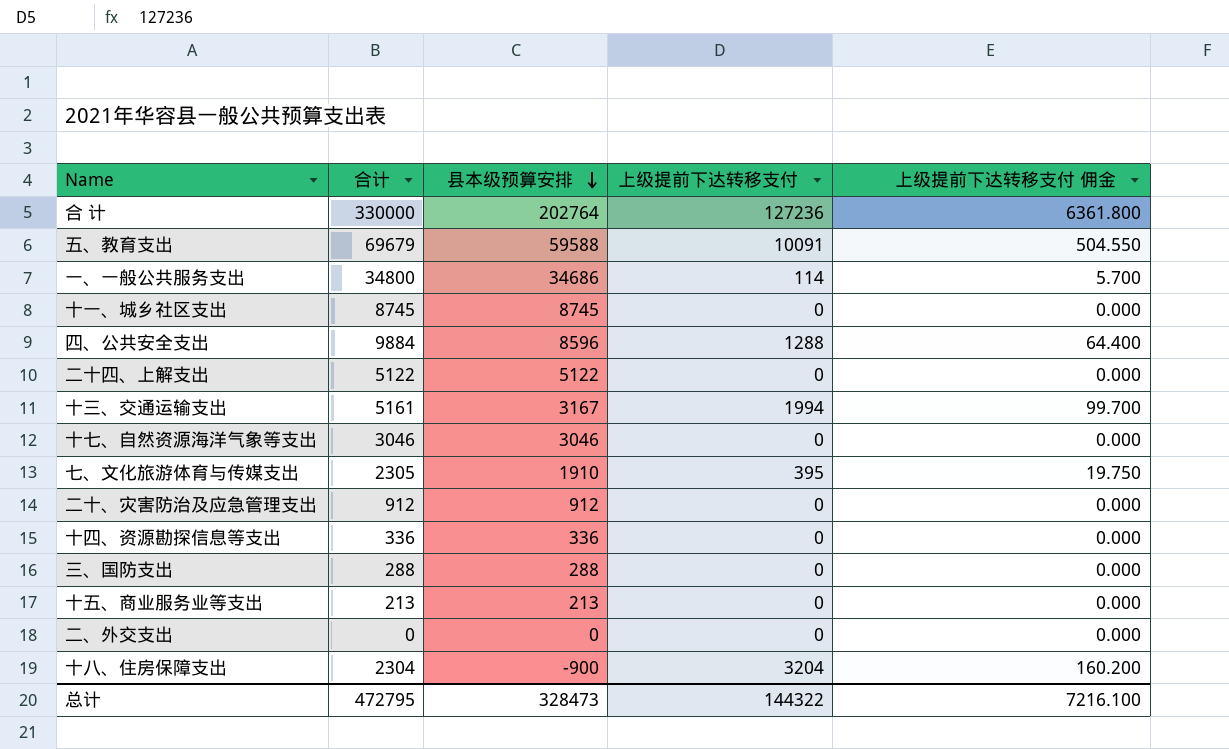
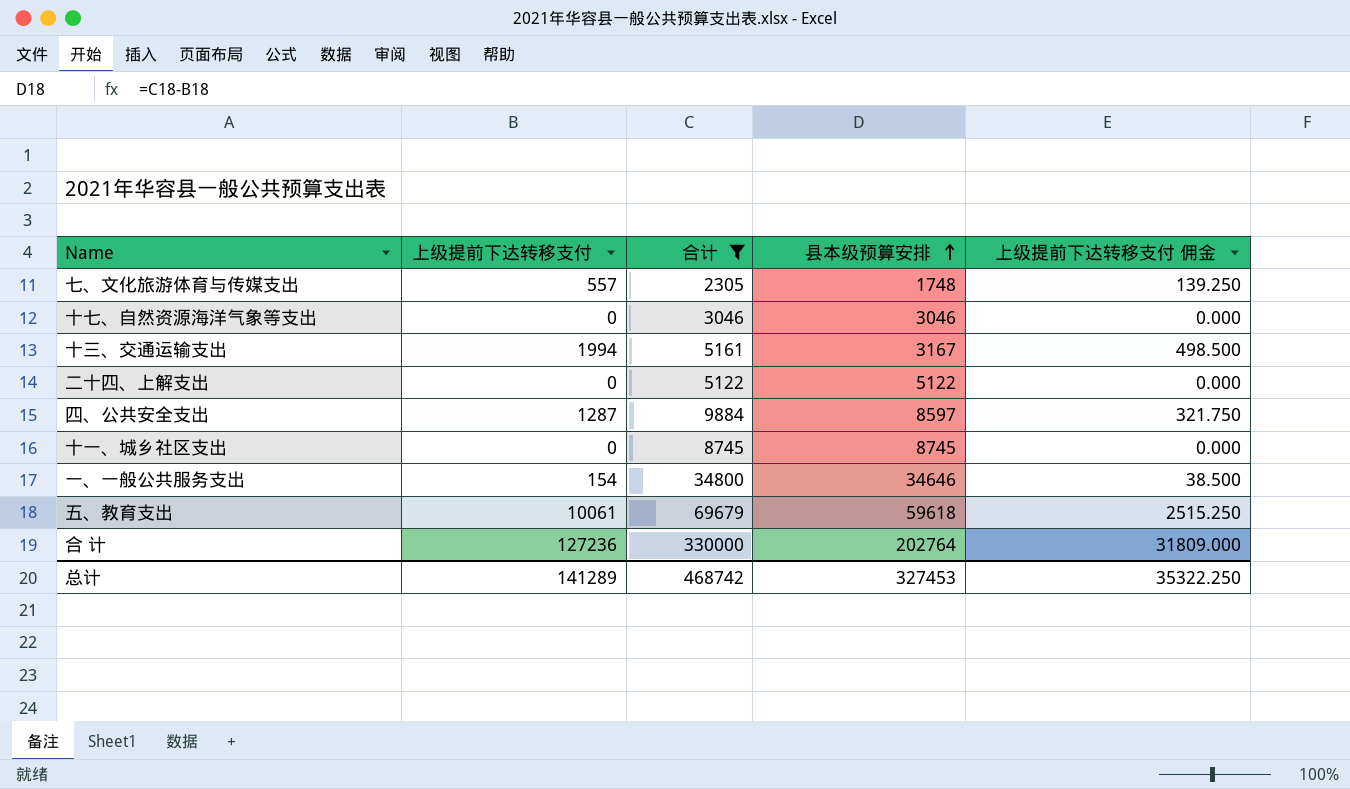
filter: none -> 合计 >= 2305
row order: 县本级预算安排 descending -> 县本级预算安排 ascending
column 上级提前下达转移支付 | position: 4 -> 2
column 上级提前下达转移支付 佣金 | formula: [上级提前下达转移支付] * 0.05 -> [上级提前下达转移支付] * 0.25
七、文化旅游体育与传媒支出 | 上级提前下达转移支付: 395 -> 557
七、文化旅游体育与传媒支出 | 县本级预算安排: 1910 -> 1748
四、公共安全支出 | 上级提前下达转移支付: 1288 -> 1287
四、公共安全支出 | 县本级预算安排: 8596 -> 8597
一、一般公共服务支出 | 上级提前下达转移支付: 114 -> 154
一、一般公共服务支出 | 县本级预算安排: 34686 -> 34646
五、教育支出 | 上级提前下达转移支付: 10091 -> 10061
五、教育支出 | 县本级预算安排: 59588 -> 59618
总计 | 上级提前下达转移支付: 144322 -> 141289
总计 | 合计: 472795 -> 468742
总计 | 县本级预算安排: 328473 -> 327453
总计 | 上级提前下达转移支付 佣金: 7216.100 -> 35322.250

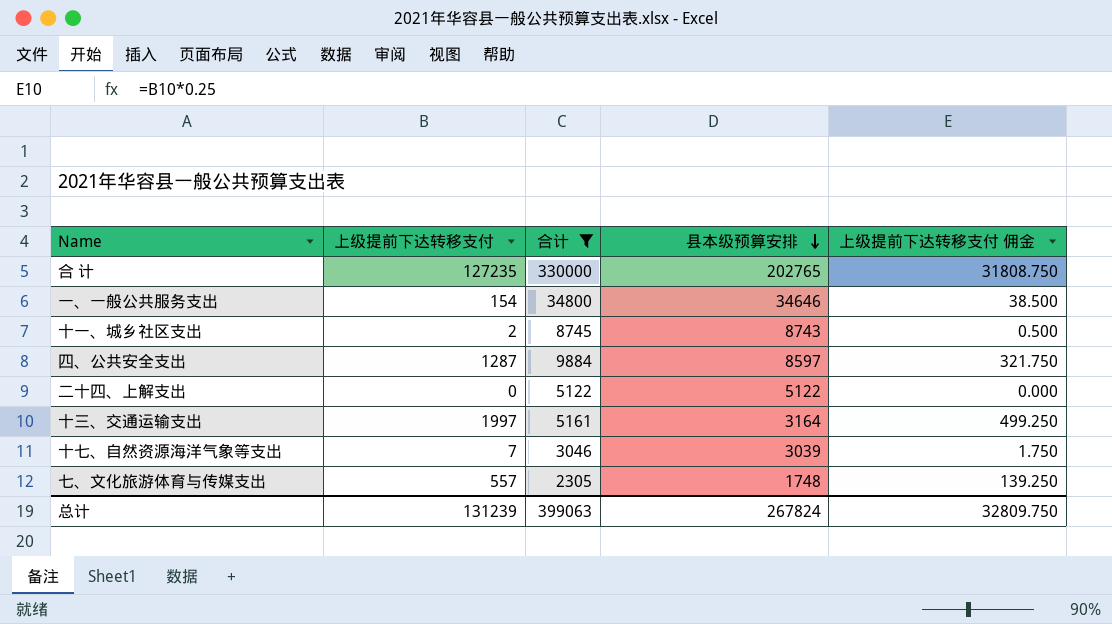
row order: 县本级预算安排 ascending -> 县本级预算安排 descending
row 五、教育支出: 10061 | 69679 | 59618 | 2515.250 -> none
合 计 | 上级提前下达转移支付: 127236 -> 127235
合 计 | 县本级预算安排: 202764 -> 202765
合 计 | 上级提前下达转移支付 佣金: 31809.000 -> 31808.750
十一、城乡社区支出 | 上级提前下达转移支付: 0 -> 2
十一、城乡社区支出 | 县本级预算安排: 8745 -> 8743
十一、城乡社区支出 | 上级提前下达转移支付 佣金: 0.000 -> 0.500
十三、交通运输支出 | 上级提前下达转移支付: 1994 -> 1997
十三、交通运输支出 | 县本级预算安排: 3167 -> 3164
十三、交通运输支出 | 上级提前下达转移支付 佣金: 498.500 -> 499.250
十七、自然资源海洋气象等支出 | 上级提前下达转移支付: 0 -> 7
十七、自然资源海洋气象等支出 | 县本级预算安排: 3046 -> 3039
十七、自然资源海洋气象等支出 | 上级提前下达转移支付 佣金: 0.000 -> 1.750
总计 | 上级提前下达转移支付: 141289 -> 131239
总计 | 合计: 468742 -> 399063
总计 | 县本级预算安排: 327453 -> 267824
总计 | 上级提前下达转移支付 佣金: 35322.250 -> 32809.750

